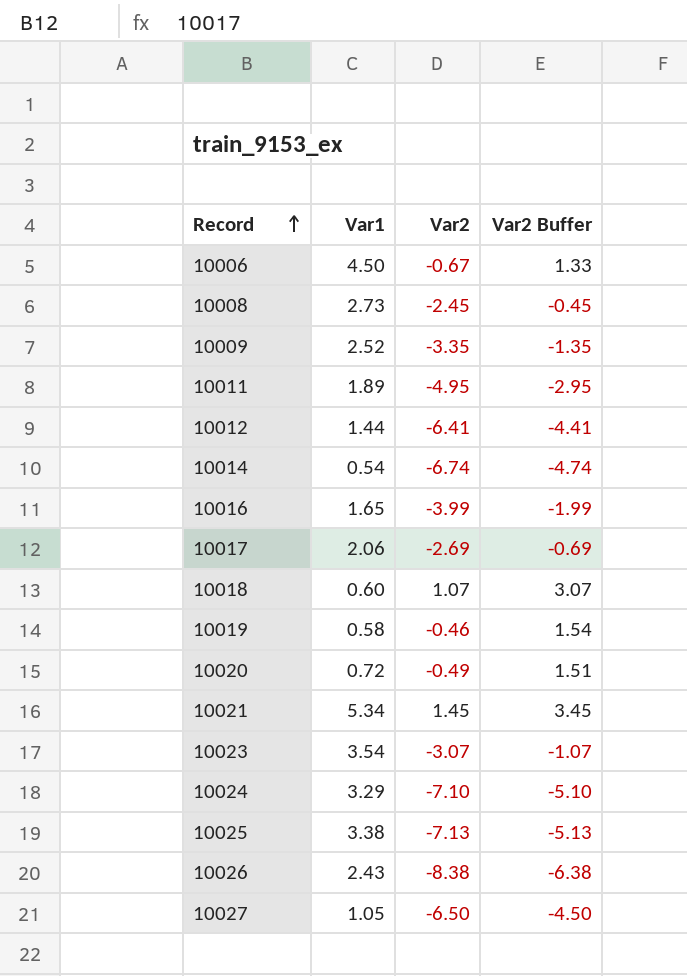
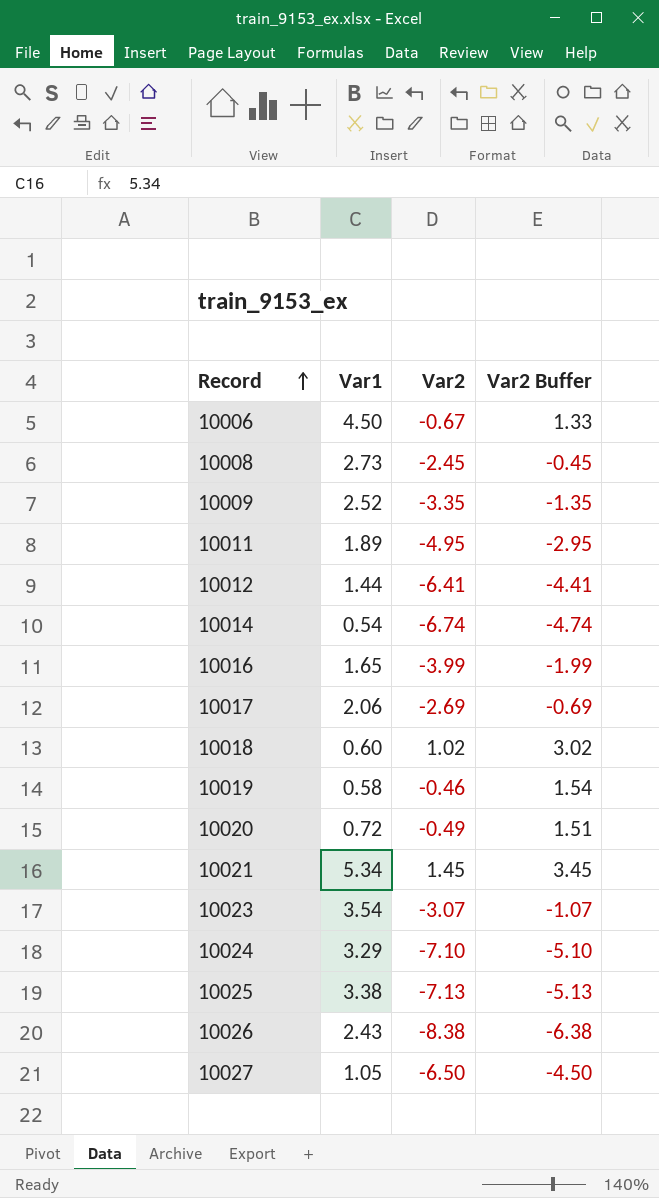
10018 | Var2: 1.07 -> 1.02
10018 | Var2 Buffer: 3.07 -> 3.02

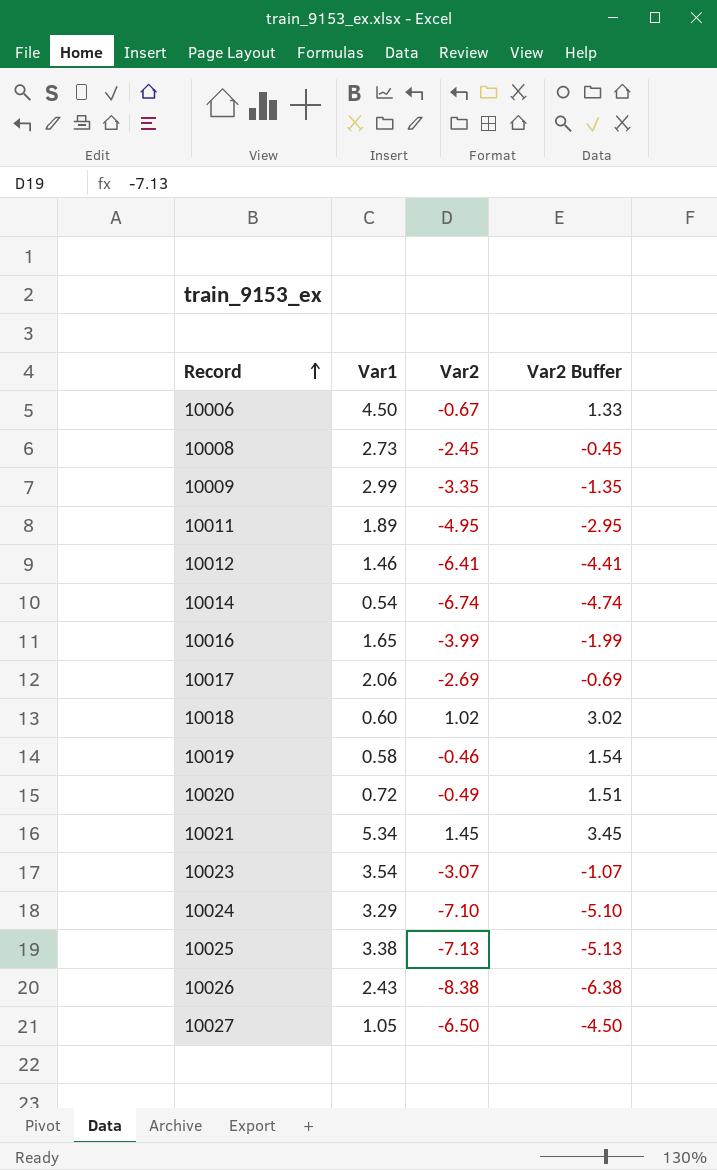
10009 | Var1: 2.52 -> 2.99
10012 | Var1: 1.44 -> 1.46

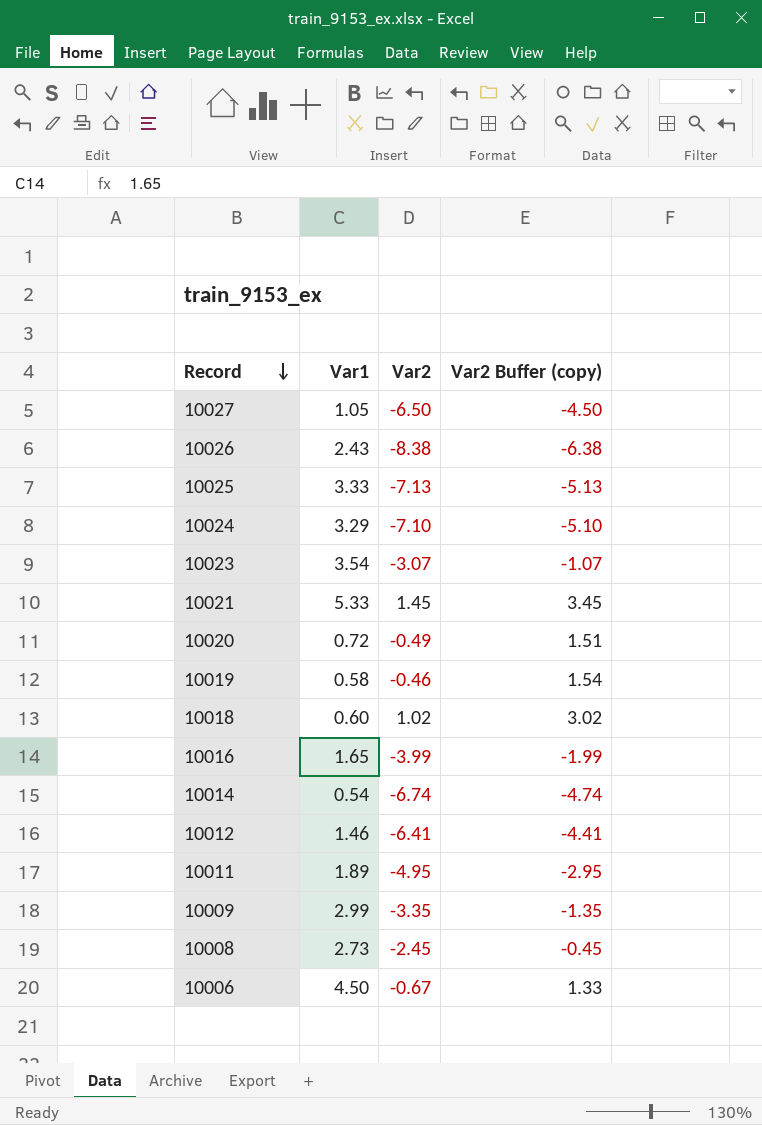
row order: Record ascending -> Record descending
column name: Var2 Buffer -> Var2 Buffer (copy)
row 10017: 2.06 | -2.69 | -0.69 -> none
10025 | Var1: 3.38 -> 3.33
10021 | Var1: 5.34 -> 5.33

